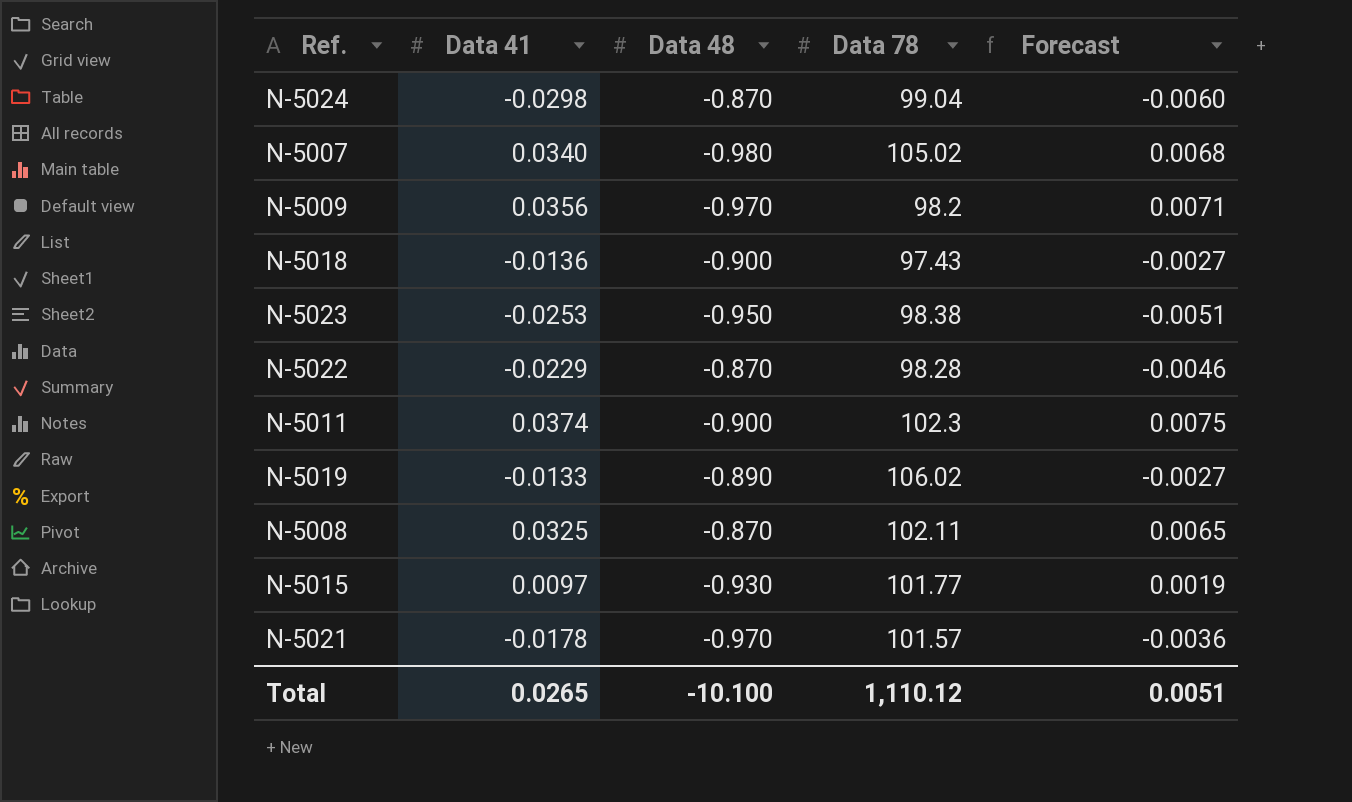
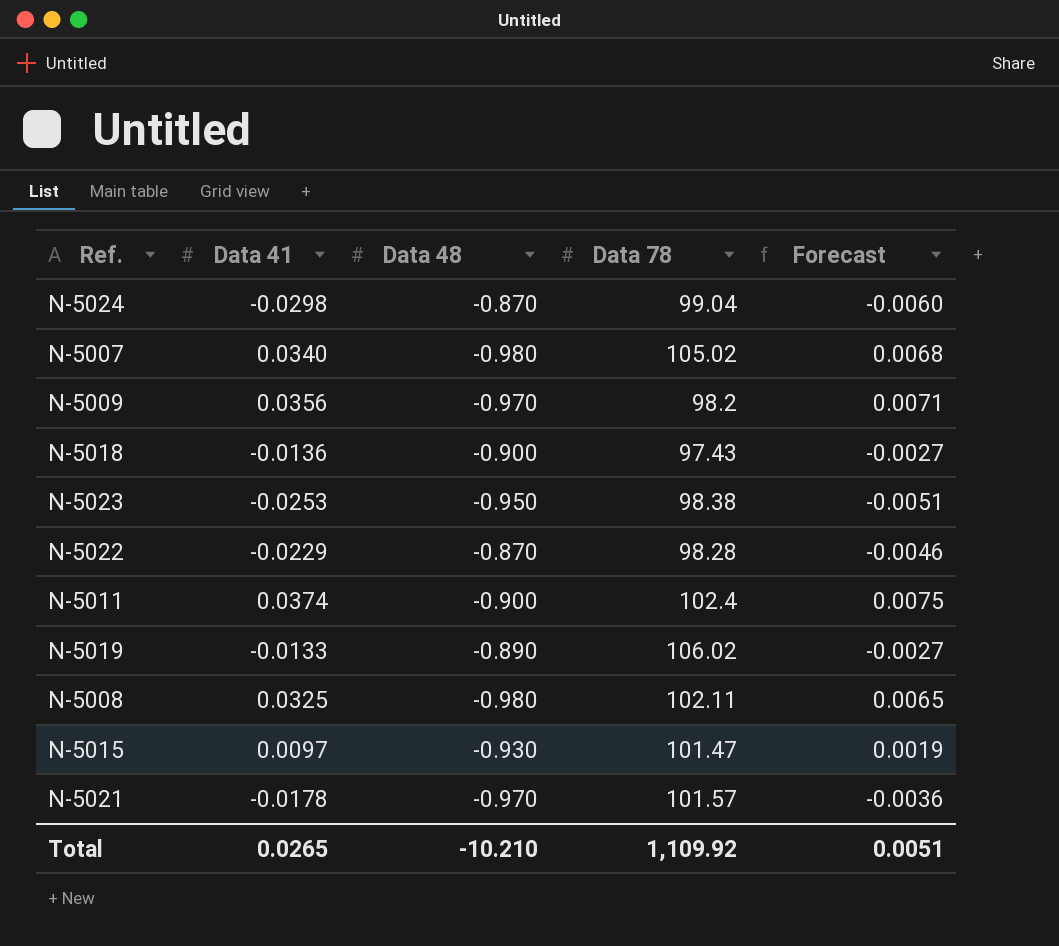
N-5011 | Data 78: 102.3 -> 102.4
N-5008 | Data 48: -0.870 -> -0.980
N-5015 | Data 78: 101.77 -> 101.47
Total | Data 48: -10.100 -> -10.210
Total | Data 78: 1,110.12 -> 1,109.92

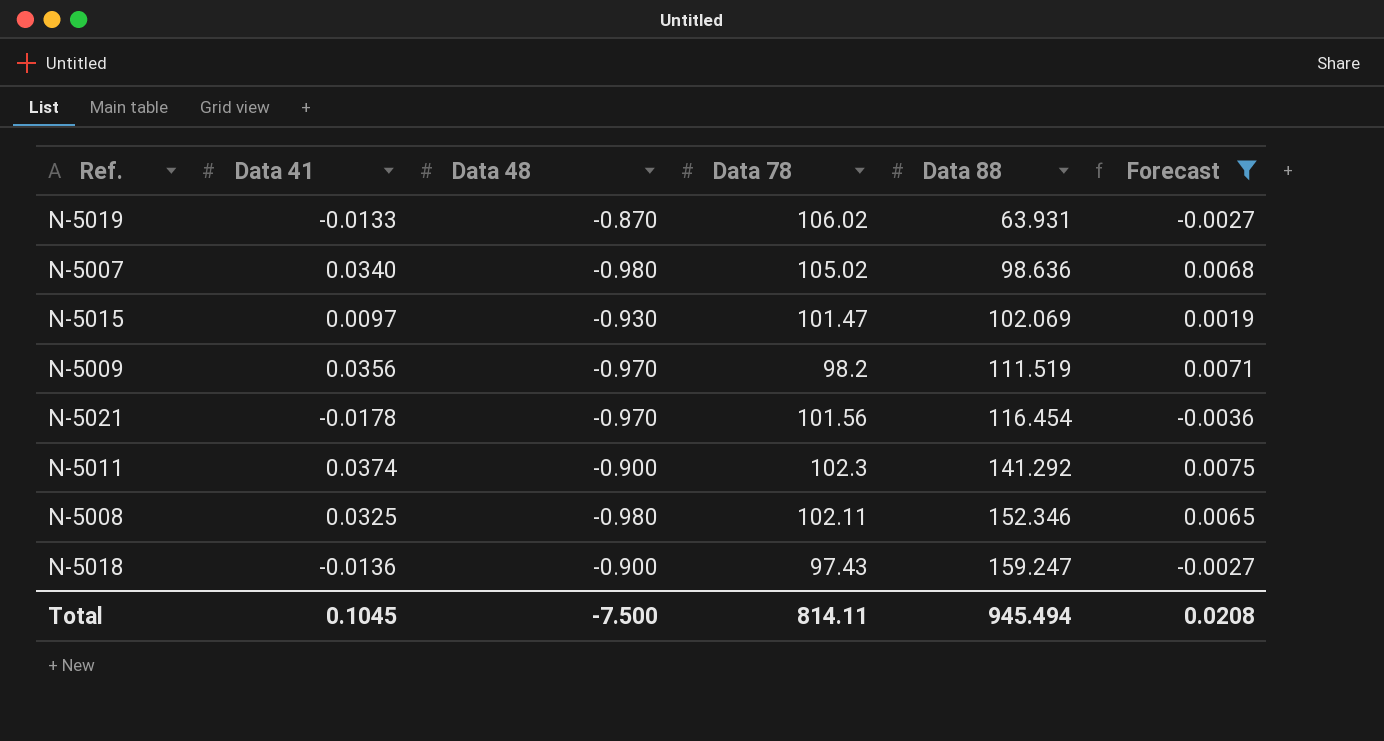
filter: none -> Forecast >= -0.0036
row order: none -> Data 88 ascending
column Data 88 | position: none -> 5
N-5019 | Data 48: -0.890 -> -0.870
N-5021 | Data 78: 101.57 -> 101.56
N-5011 | Data 78: 102.4 -> 102.3
Total | Data 41: 0.0265 -> 0.1045
Total | Data 48: -10.210 -> -7.500
Total | Data 78: 1,109.92 -> 814.11
Total | Forecast: 0.0051 -> 0.0208

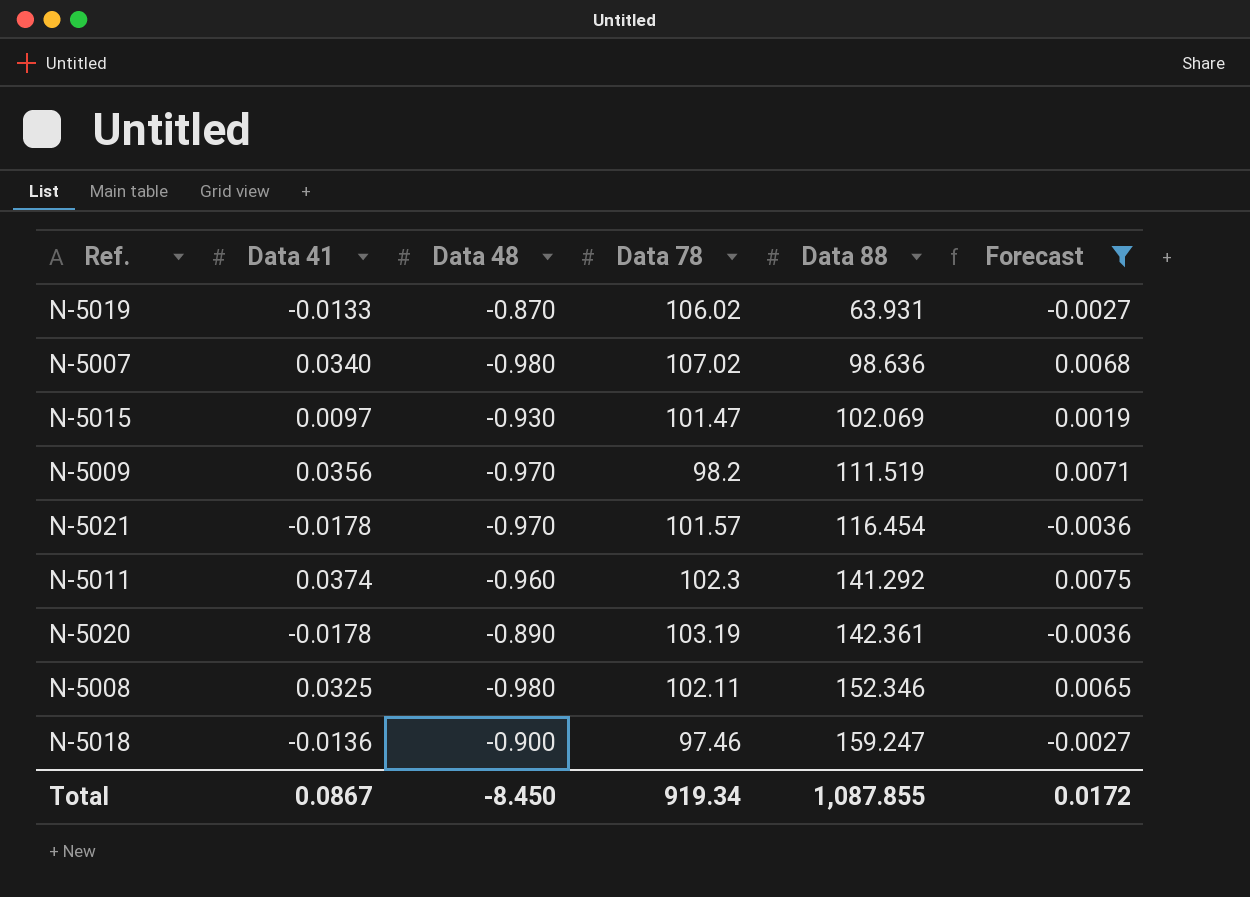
N-5007 | Data 78: 105.02 -> 107.02
N-5021 | Data 78: 101.56 -> 101.57
N-5011 | Data 48: -0.900 -> -0.960
row N-5020: none -> -0.0178 | -0.890 | 103.19 | 142.361 | -0.0036
N-5018 | Data 78: 97.43 -> 97.46
Total | Data 41: 0.1045 -> 0.0867
Total | Data 48: -7.500 -> -8.450
Total | Data 78: 814.11 -> 919.34
Total | Data 88: 945.494 -> 1,087.855
Total | Forecast: 0.0208 -> 0.0172

